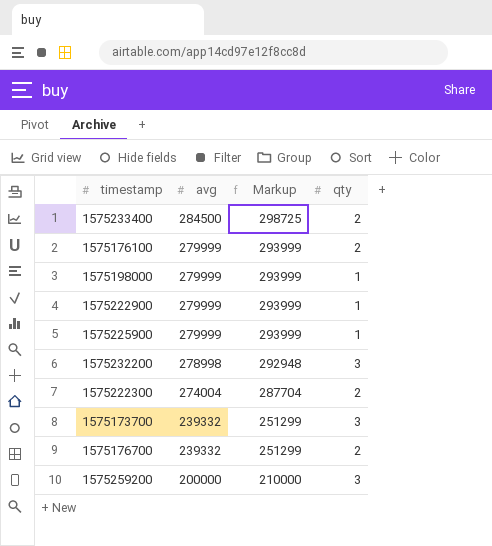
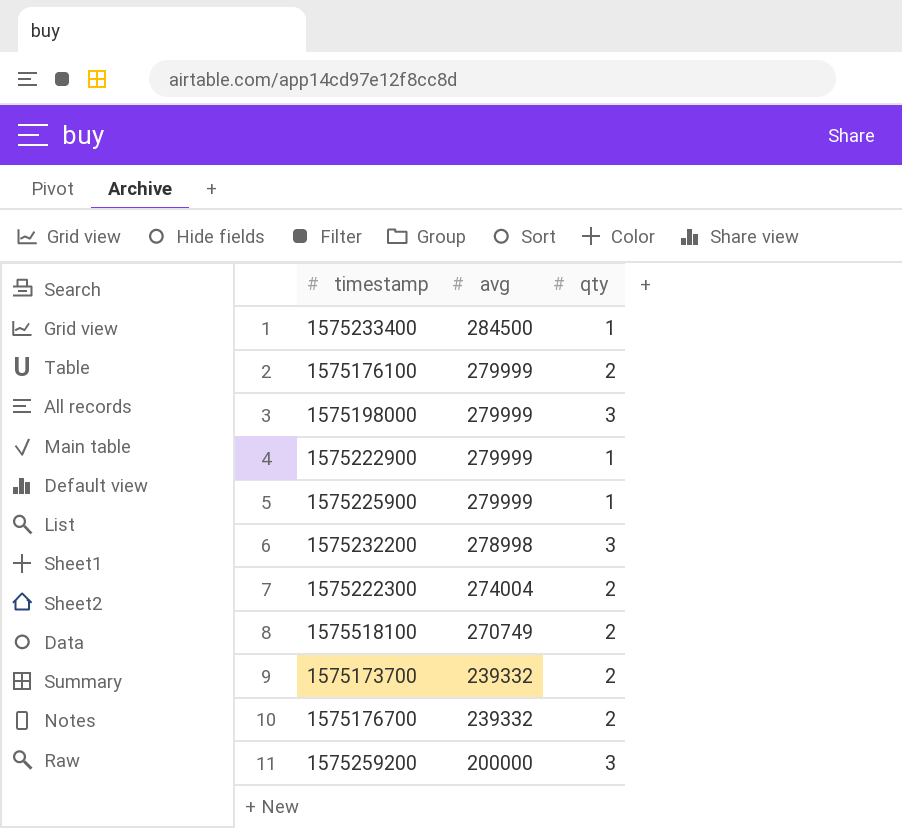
column Markup | formula: [avg] * 1.05 -> none
1575233400 | qty: 2 -> 1
1575198000 | qty: 1 -> 3
row 1575518100: none -> 270749 | 2
1575173700 | qty: 3 -> 2

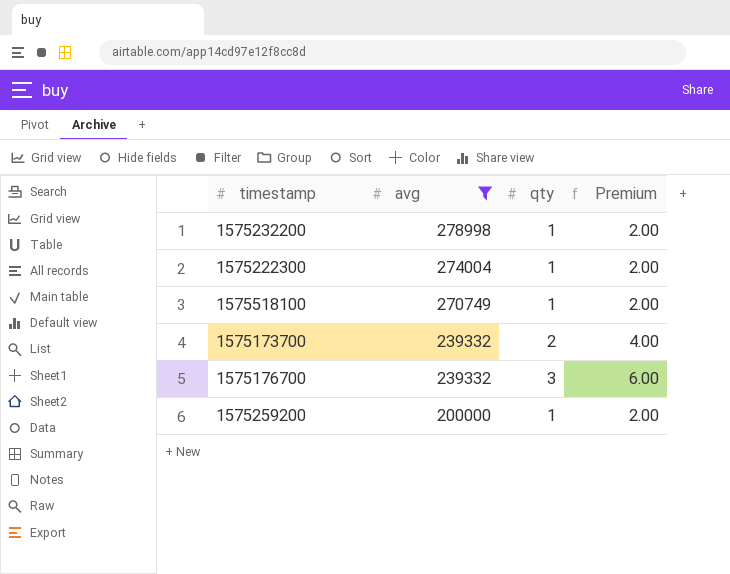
filter: none -> avg <= 278998
column Premium | formula: none -> [qty] * 2
1575232200 | qty: 3 -> 1
1575222300 | qty: 2 -> 1
1575518100 | qty: 2 -> 1
1575176700 | qty: 2 -> 3
1575259200 | qty: 3 -> 1

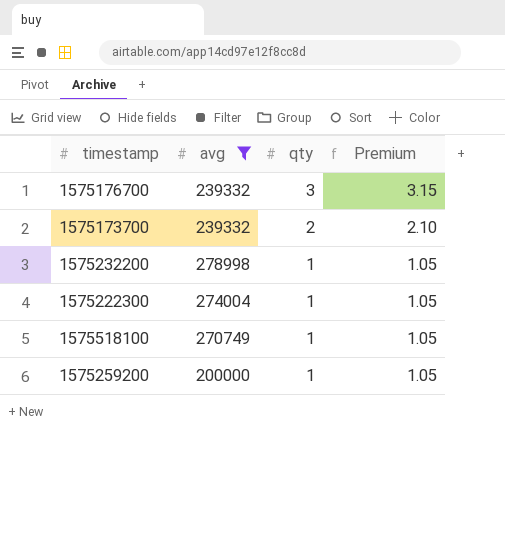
row order: avg descending -> qty descending
column Premium | formula: [qty] * 2 -> [qty] * 1.05

